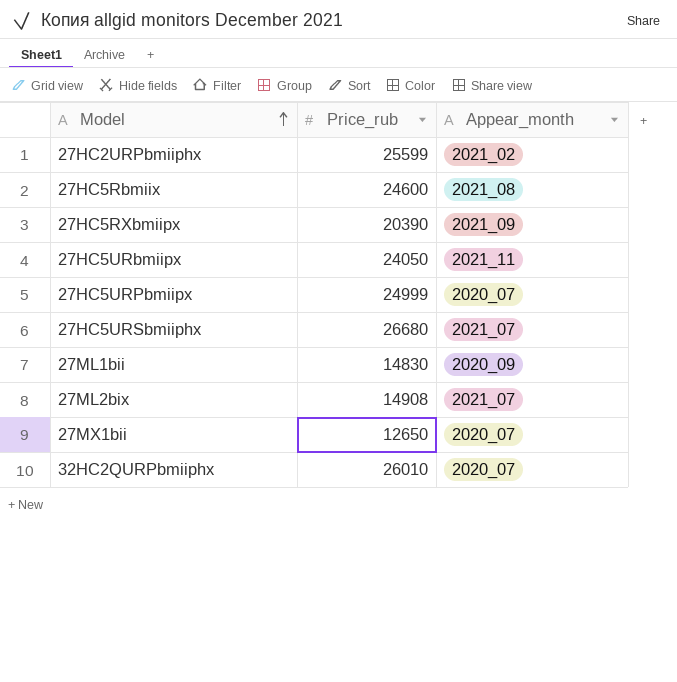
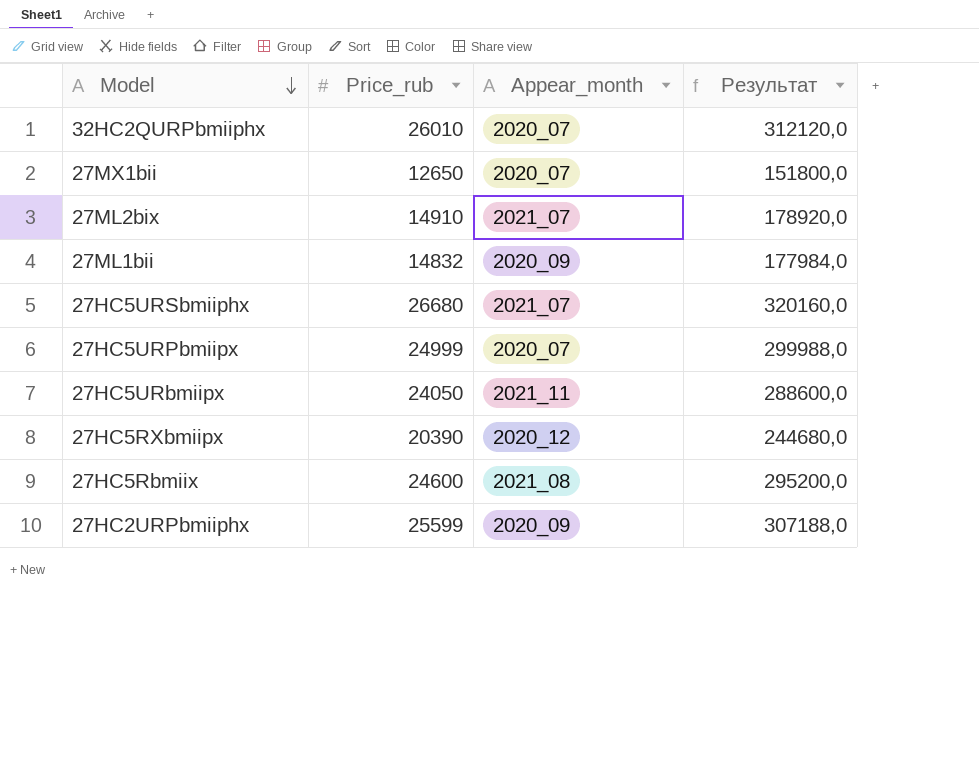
row order: Model ascending -> Model descending
column Результат | formula: none -> [Price_rub] * 12
27ML2bix | Price_rub: 14908 -> 14910
27ML1bii | Price_rub: 14830 -> 14832
27HC5RXbmiipx | Appear_month: 2021_09 -> 2020_12
27HC2URPbmiiphx | Appear_month: 2021_02 -> 2020_09

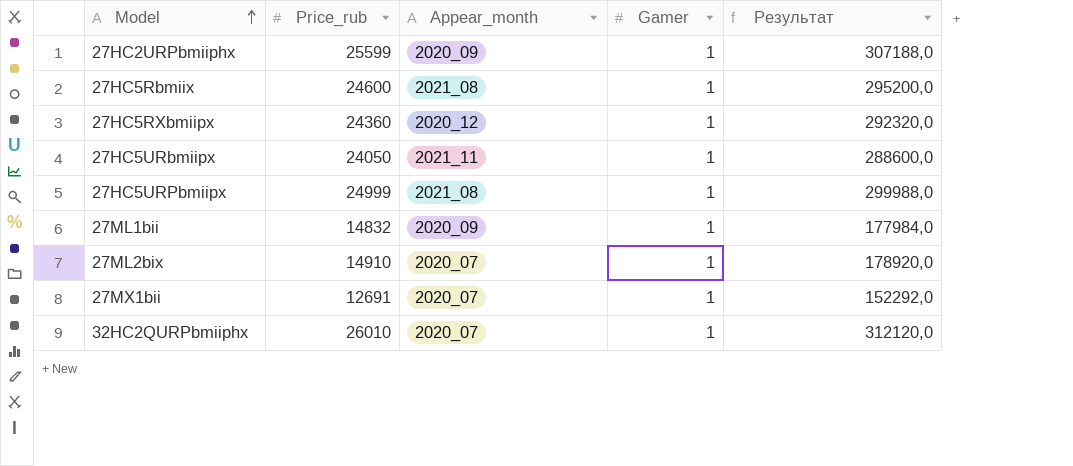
row order: Model descending -> Model ascending
column Gamer | position: none -> 4
row 27HC5URSbmiiphx: 26680 | 2021_07 | 320160,0 -> none
27HC5RXbmiipx | Price_rub: 20390 -> 24360
27HC5RXbmiipx | Результат: 244680,0 -> 292320,0
27HC5URPbmiipx | Appear_month: 2020_07 -> 2021_08
27ML2bix | Appear_month: 2021_07 -> 2020_07
27MX1bii | Price_rub: 12650 -> 12691
27MX1bii | Результат: 151800,0 -> 152292,0

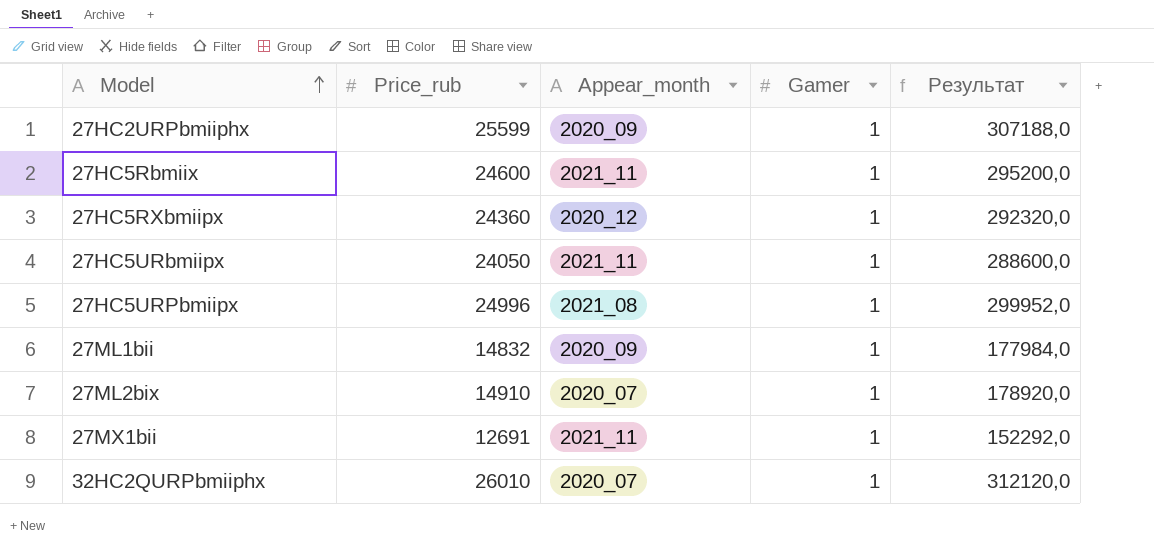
27HC5Rbmiix | Appear_month: 2021_08 -> 2021_11
27HC5URPbmiipx | Price_rub: 24999 -> 24996
27HC5URPbmiipx | Результат: 299988,0 -> 299952,0
27MX1bii | Appear_month: 2020_07 -> 2021_11

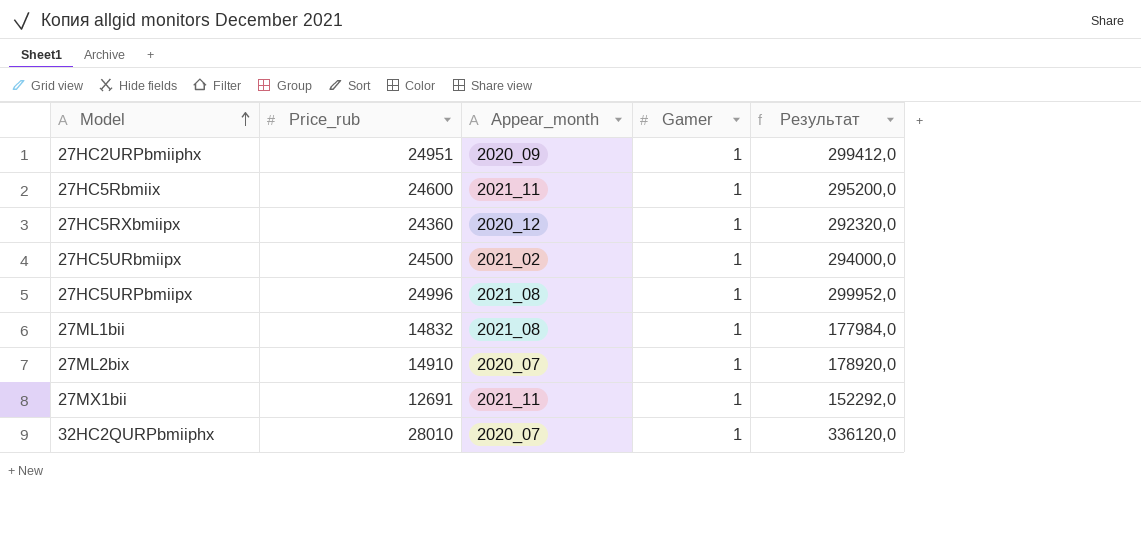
27HC2URPbmiiphx | Price_rub: 25599 -> 24951
27HC2URPbmiiphx | Результат: 307188,0 -> 299412,0
27HC5URbmiipx | Price_rub: 24050 -> 24500
27HC5URbmiipx | Appear_month: 2021_11 -> 2021_02
27HC5URbmiipx | Результат: 288600,0 -> 294000,0
27ML1bii | Appear_month: 2020_09 -> 2021_08
32HC2QURPbmiiphx | Price_rub: 26010 -> 28010
32HC2QURPbmiiphx | Результат: 312120,0 -> 336120,0

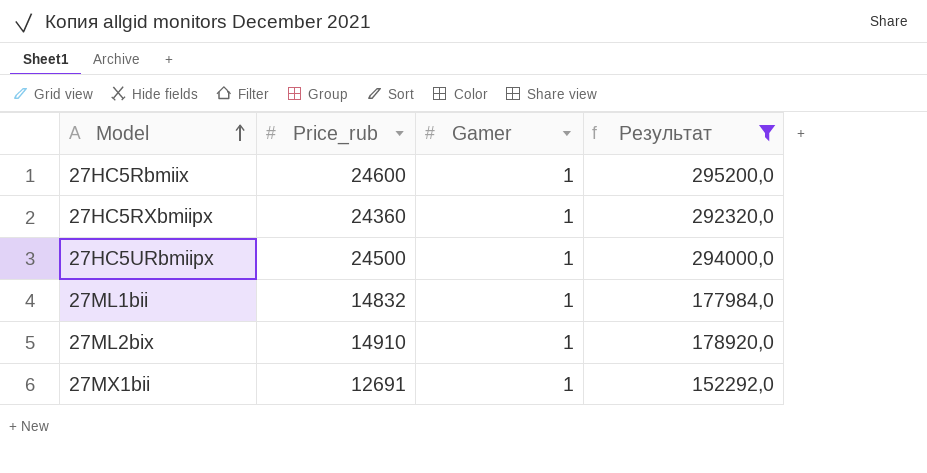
filter: none -> Результат <= 295200,0
column Appear_month | position: 3 -> none

